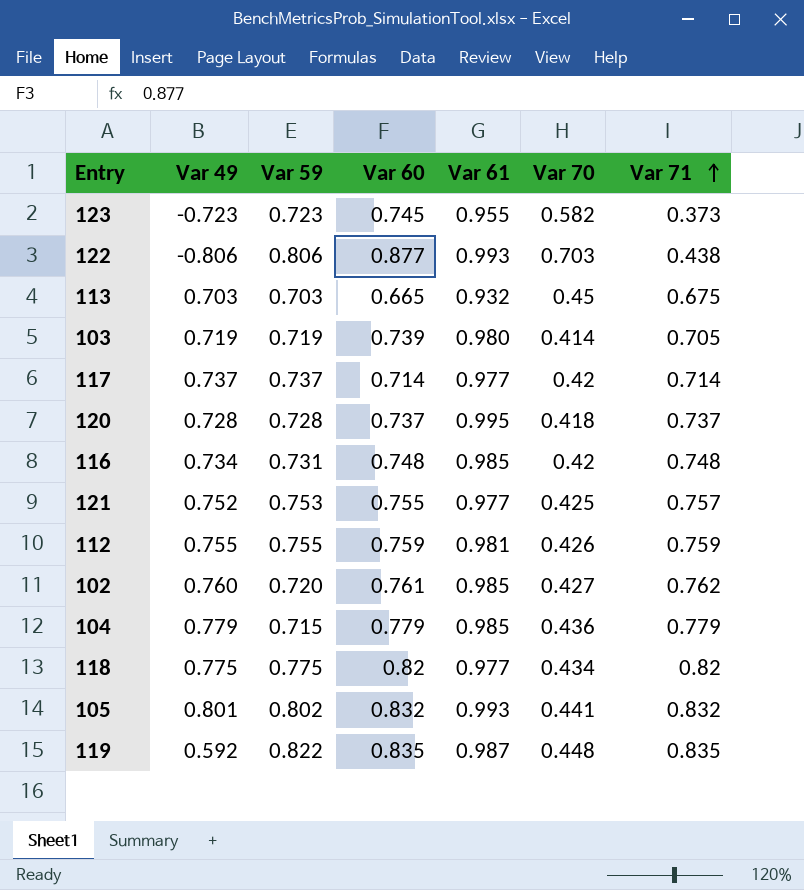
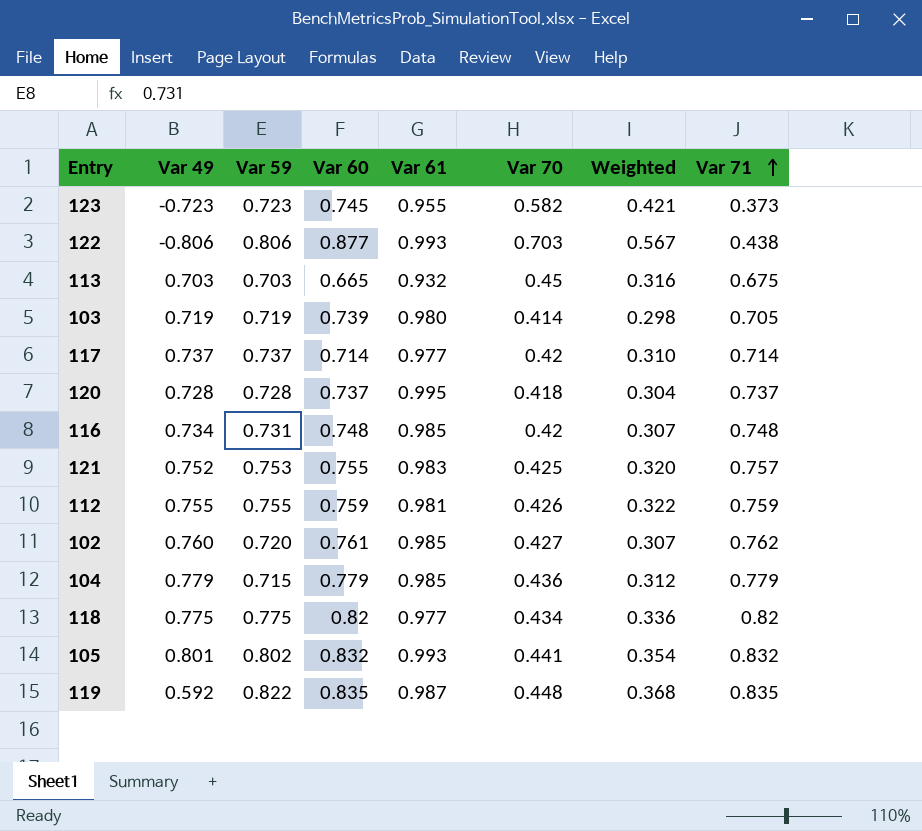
column Weighted | formula: none -> [Var 59] * [Var 70]
121 | Var 61: 0.977 -> 0.983

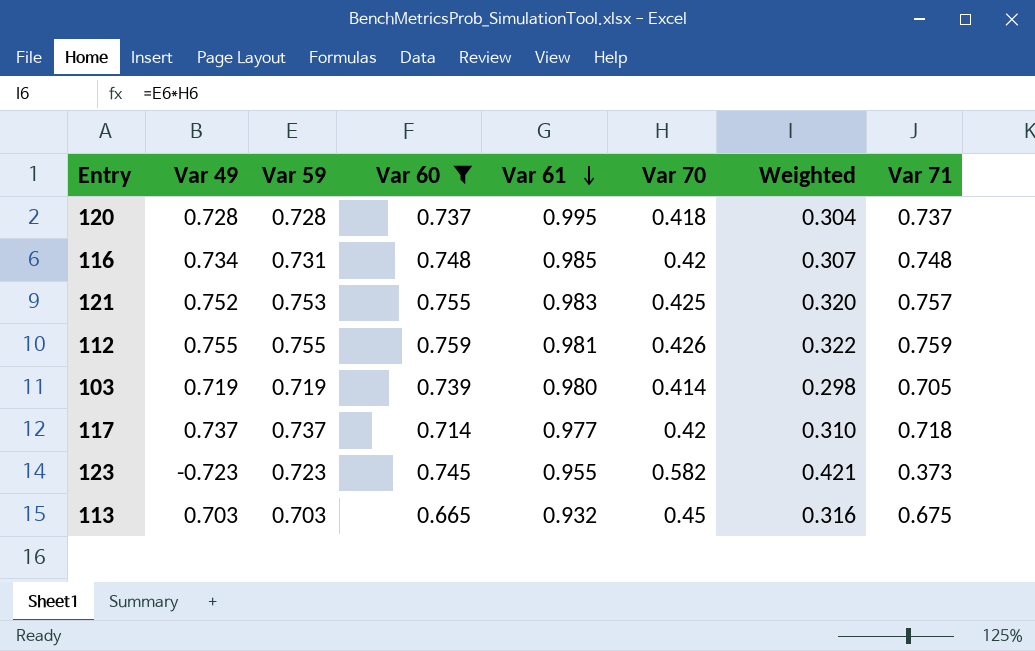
filter: none -> Var 60 <= 0.759
row order: Var 71 ascending -> Var 61 descending
117 | Var 71: 0.714 -> 0.718

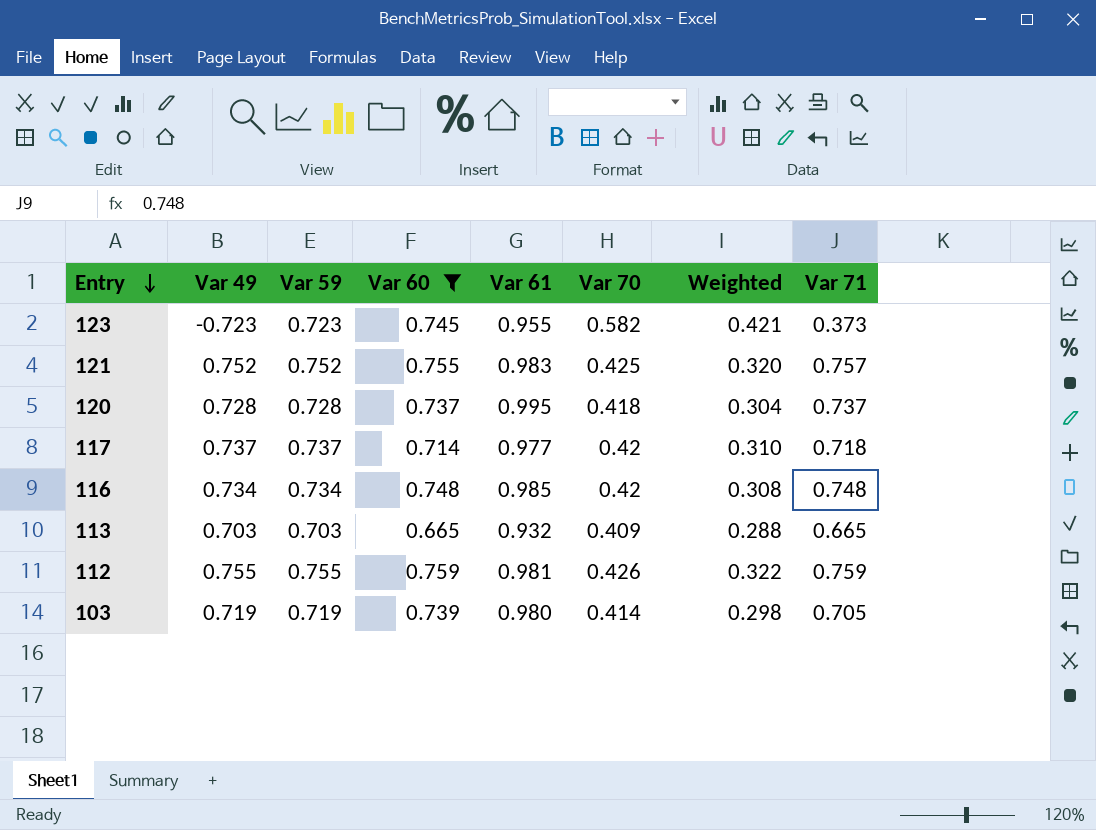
row order: Var 61 descending -> Entry descending
121 | Var 59: 0.753 -> 0.752
116 | Var 59: 0.731 -> 0.734
116 | Weighted: 0.307 -> 0.308
113 | Var 70: 0.45 -> 0.409
113 | Weighted: 0.316 -> 0.288
113 | Var 71: 0.675 -> 0.665

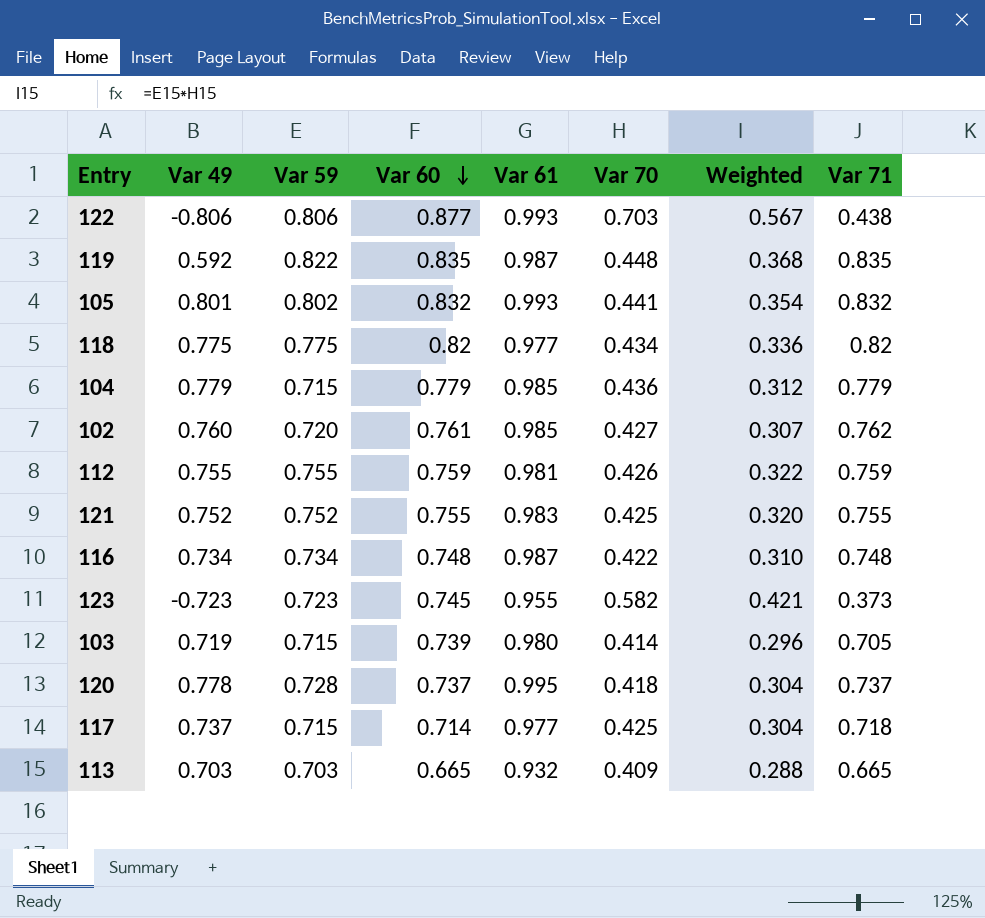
filter: Var 60 <= 0.759 -> none
row order: Entry descending -> Var 60 descending
121 | Var 71: 0.757 -> 0.755
116 | Var 61: 0.985 -> 0.987
116 | Var 70: 0.42 -> 0.422
116 | Weighted: 0.308 -> 0.310
103 | Var 59: 0.719 -> 0.715
103 | Weighted: 0.298 -> 0.296
120 | Var 49: 0.728 -> 0.778
117 | Var 59: 0.737 -> 0.715
117 | Var 70: 0.42 -> 0.425
117 | Weighted: 0.310 -> 0.304

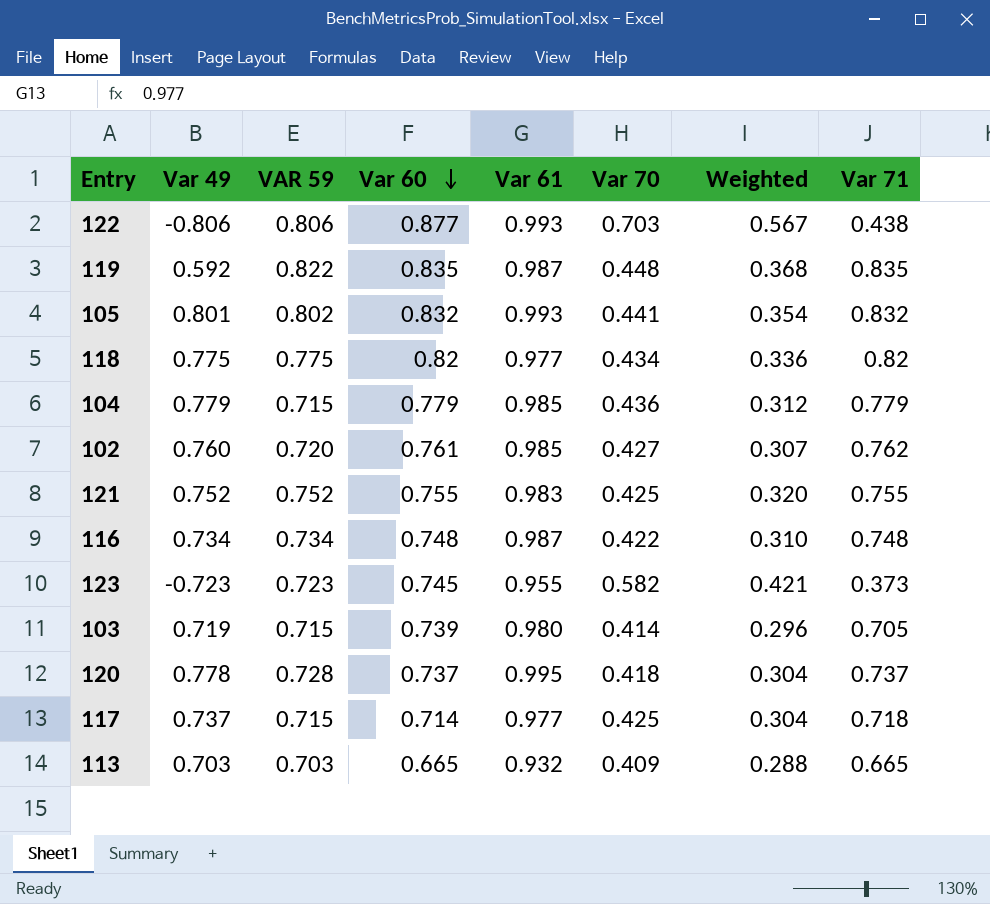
column name: Var 59 -> VAR 59
row 112: 0.755 | 0.755 | 0.759 | 0.981 | 0.426 | 0.322 | 0.759 -> none

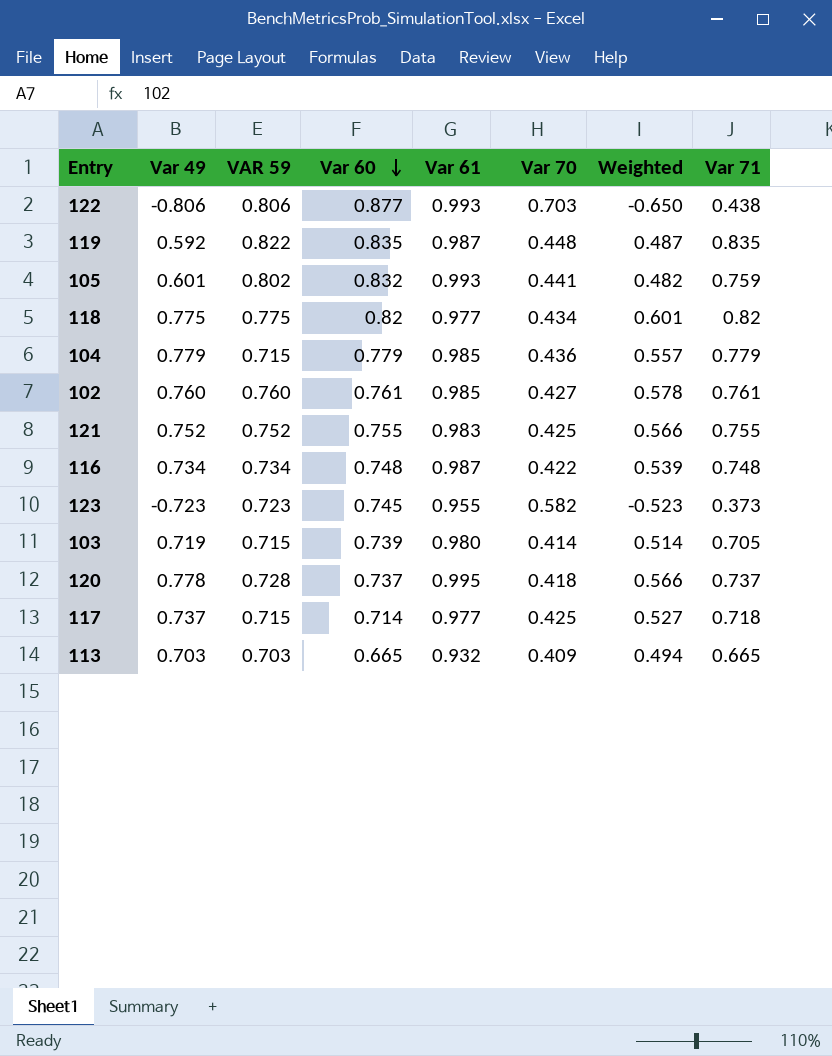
column Weighted | formula: [VAR 59] * [Var 70] -> [Var 49] * [VAR 59]
105 | Var 49: 0.801 -> 0.601
105 | Var 71: 0.832 -> 0.759
102 | VAR 59: 0.720 -> 0.760
102 | Var 71: 0.762 -> 0.761

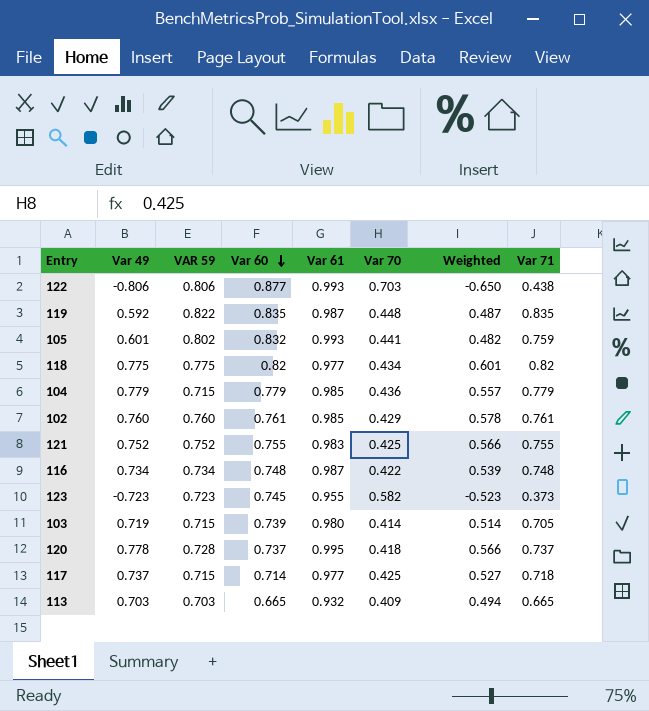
102 | Var 70: 0.427 -> 0.429

